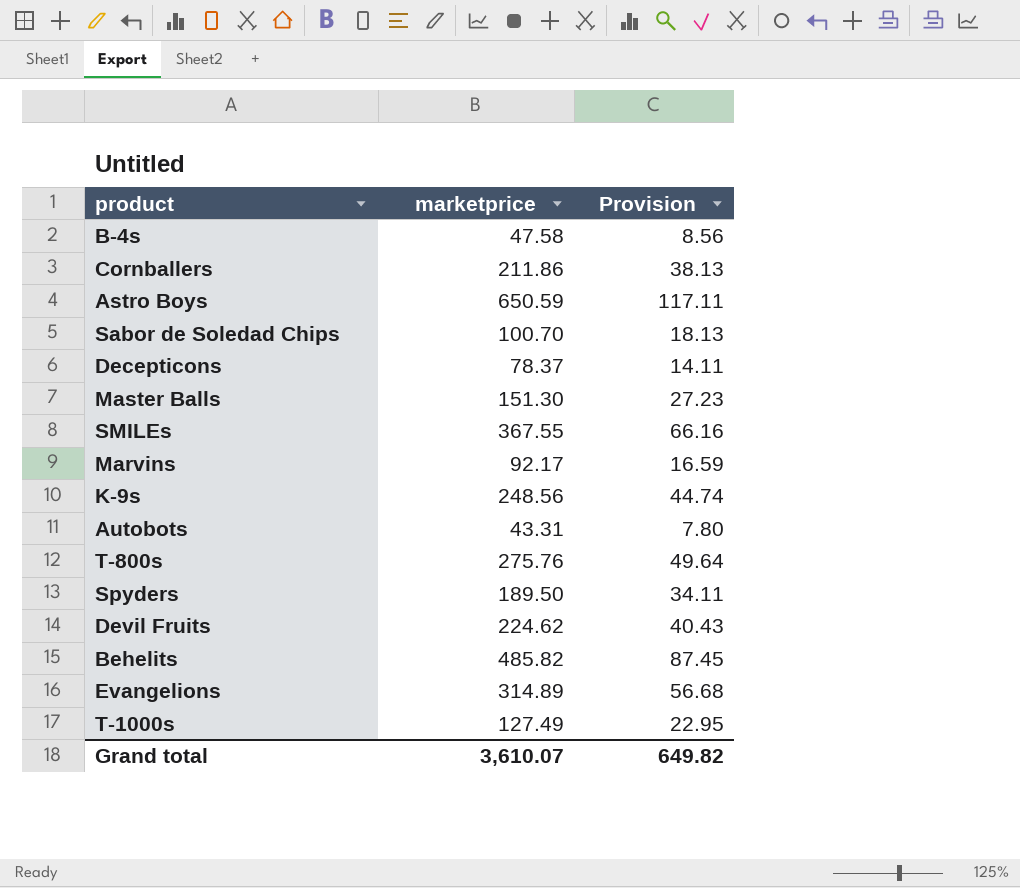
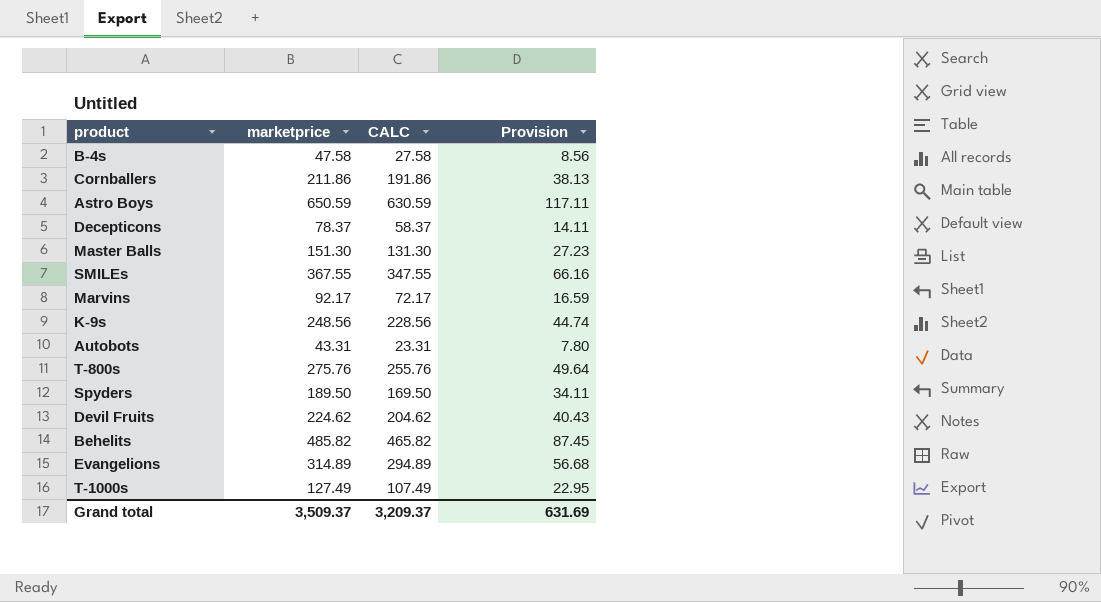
column CALC | formula: none -> [marketprice] - 20
row Sabor de Soledad Chips: 100.70 | 18.13 -> none
Grand total | marketprice: 3,610.07 -> 3,509.37
Grand total | Provision: 649.82 -> 631.69

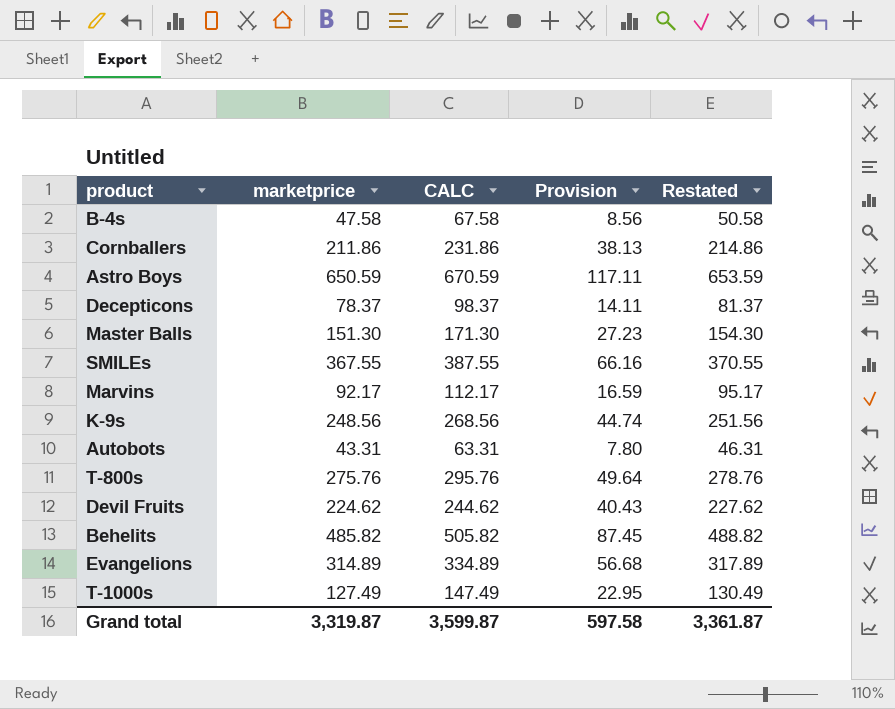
column CALC | formula: [marketprice] - 20 -> [marketprice] + 20
column Restated | formula: none -> [marketprice] + 3
row Spyders: 189.50 | 169.50 | 34.11 -> none
Grand total | marketprice: 3,509.37 -> 3,319.87
Grand total | CALC: 3,209.37 -> 3,599.87
Grand total | Provision: 631.69 -> 597.58

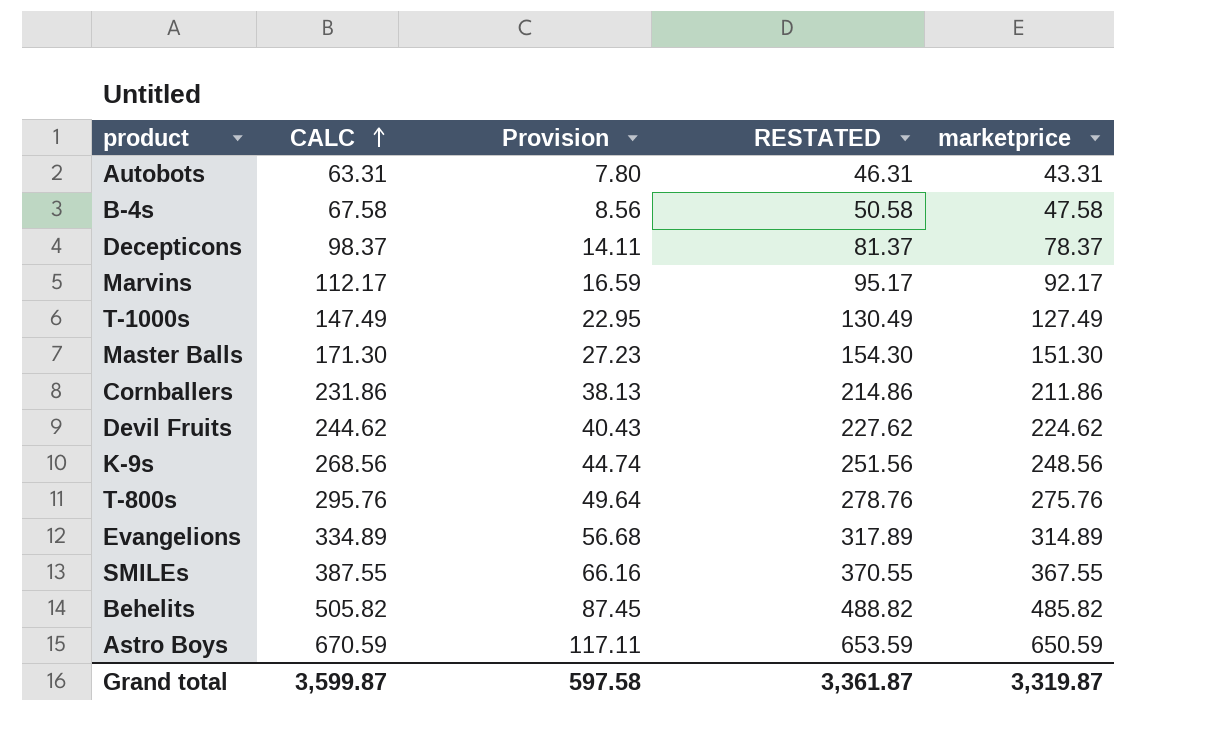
row order: none -> CALC ascending
column name: Restated -> RESTATED
column marketprice | position: 2 -> 5

